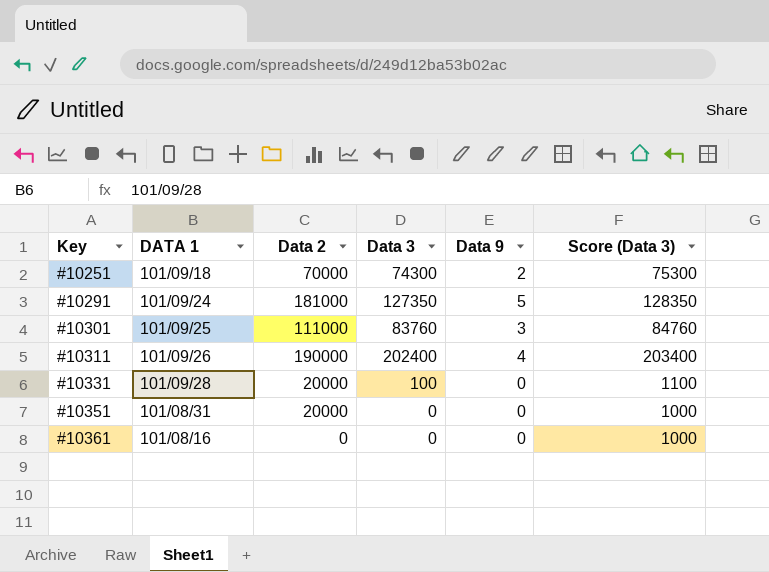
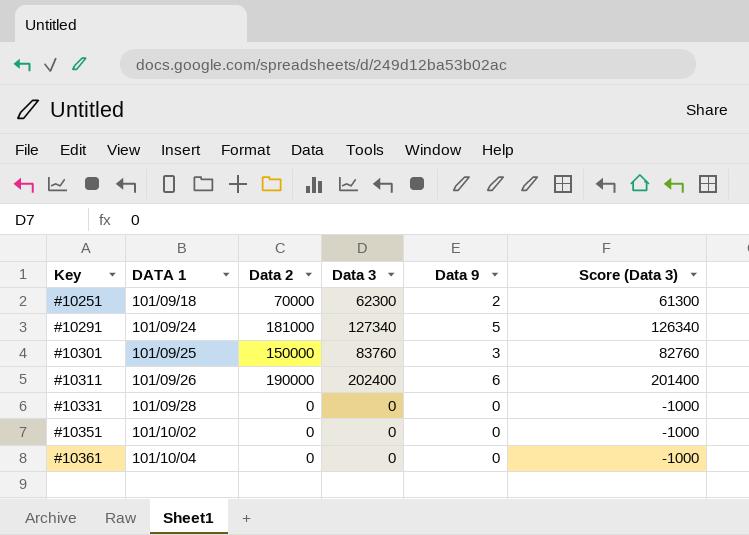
column Score (Data 3) | formula: [Data 3] + 1000 -> [Data 3] - 1000
#10251 | Data 3: 74300 -> 62300
#10291 | Data 3: 127350 -> 127340
#10301 | Data 2: 111000 -> 150000
#10311 | Data 9: 4 -> 6
#10331 | Data 2: 20000 -> 0
#10331 | Data 3: 100 -> 0
#10351 | DATA 1: 101/08/31 -> 101/10/02
#10351 | Data 2: 20000 -> 0
#10361 | DATA 1: 101/08/16 -> 101/10/04

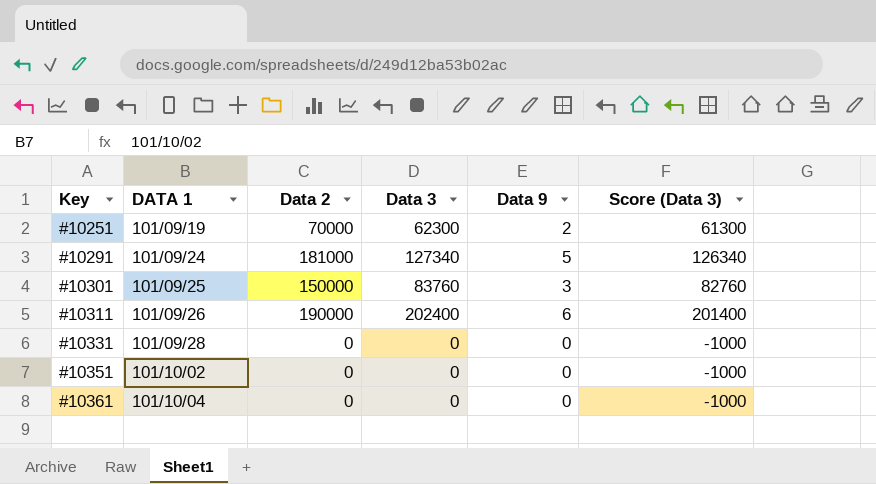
#10251 | DATA 1: 101/09/18 -> 101/09/19

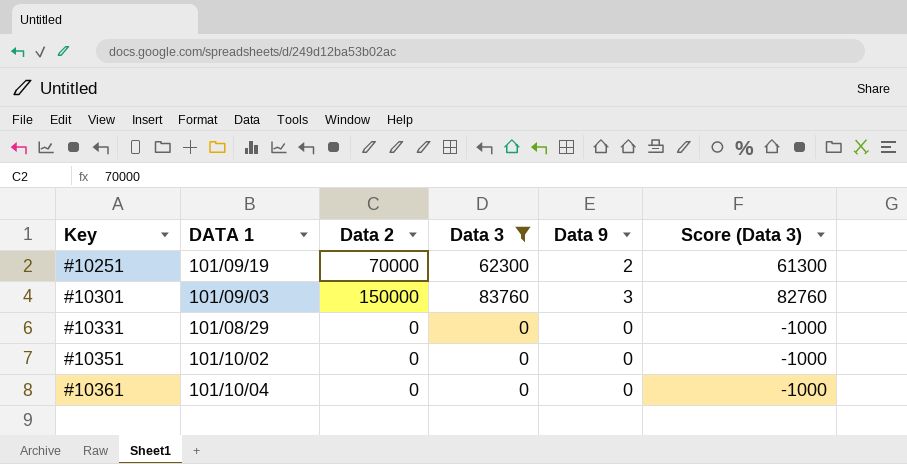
filter: none -> Data 3 <= 83760
#10301 | DATA 1: 101/09/25 -> 101/09/03
#10331 | DATA 1: 101/09/28 -> 101/08/29

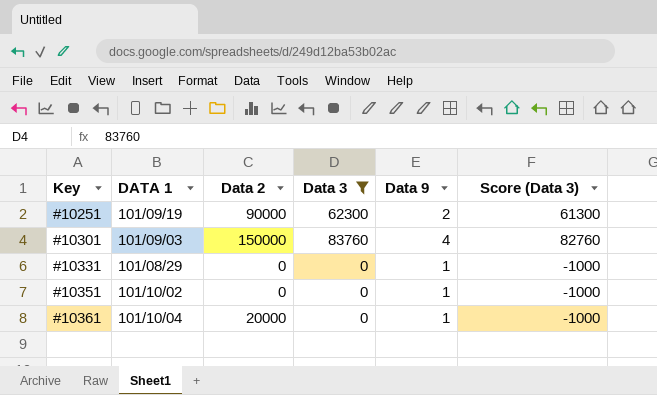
#10251 | Data 2: 70000 -> 90000
#10301 | Data 9: 3 -> 4
#10331 | Data 9: 0 -> 1
#10351 | Data 9: 0 -> 1
#10361 | Data 2: 0 -> 20000
#10361 | Data 9: 0 -> 1

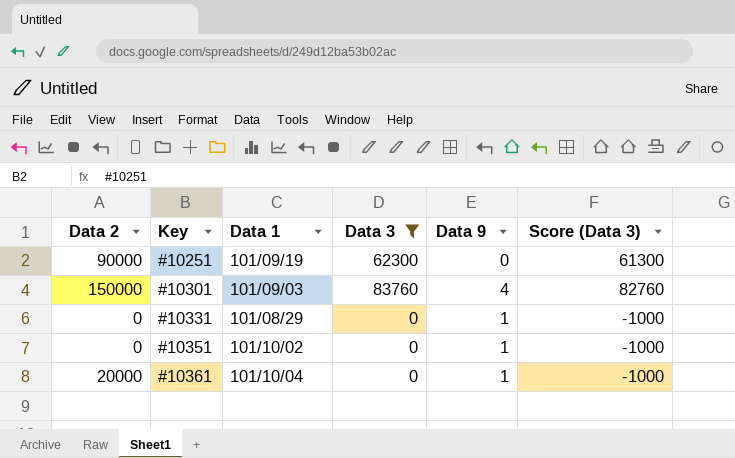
column Data 2 | position: 3 -> 1
column name: DATA 1 -> Data 1
#10251 | Data 9: 2 -> 0

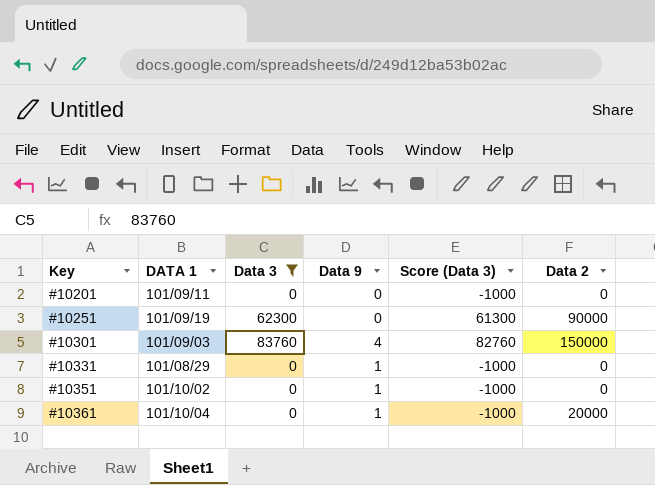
column name: Data 1 -> DATA 1
column Data 2 | position: 1 -> 6
row #10201: none -> 101/09/11 | 0 | 0 | -1000 | 0

